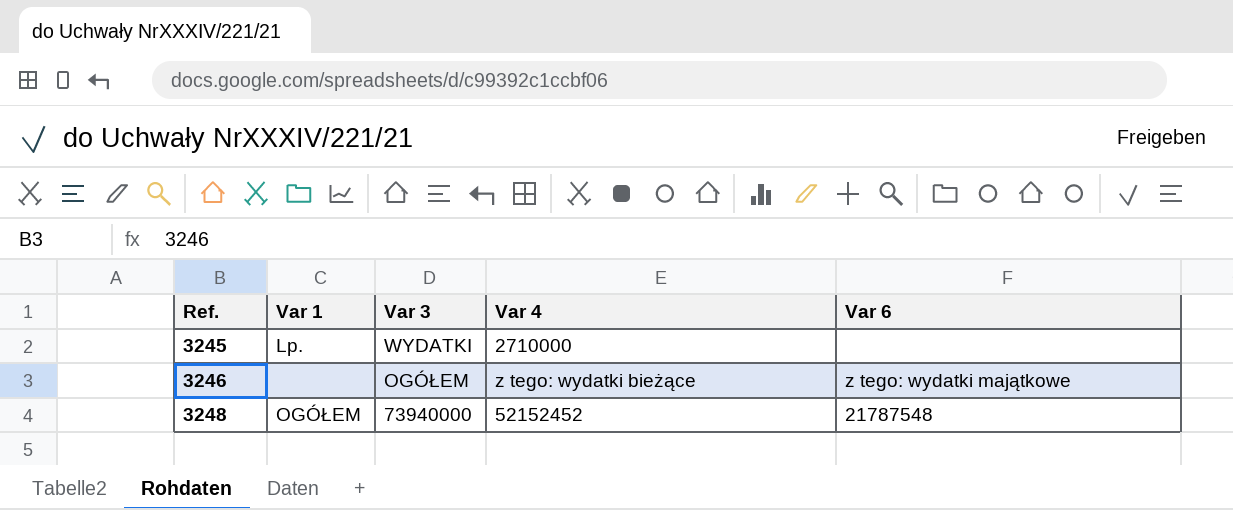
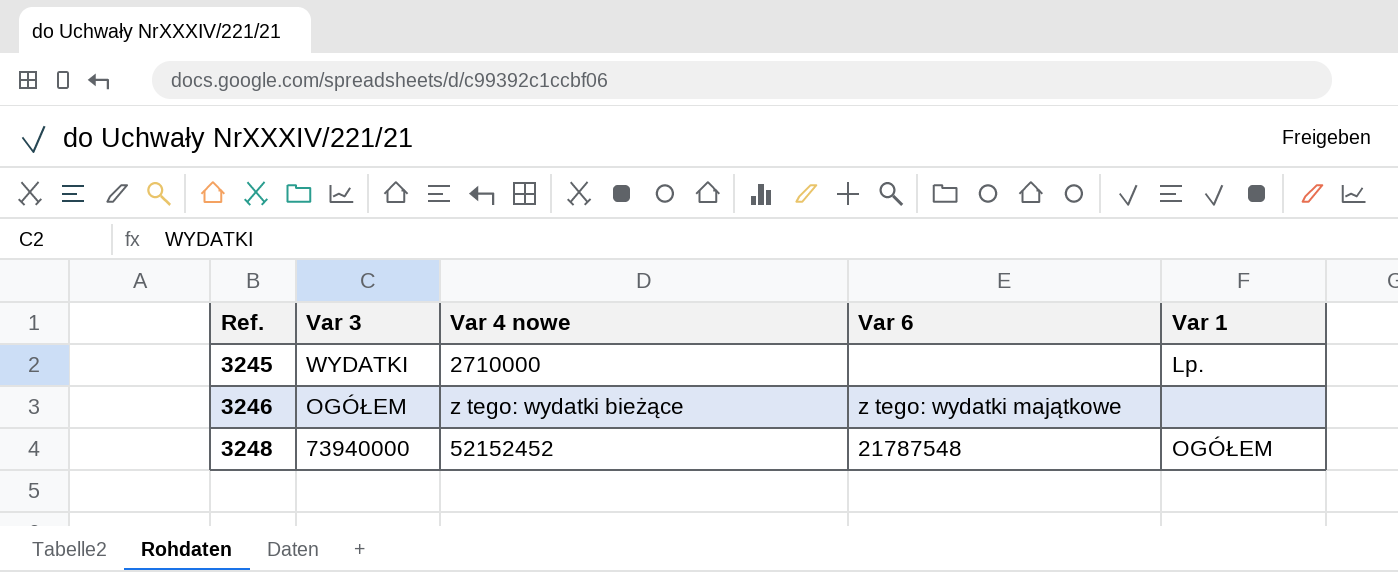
column name: Var 4 -> Var 4 nowe
column Var 1 | position: 2 -> 5

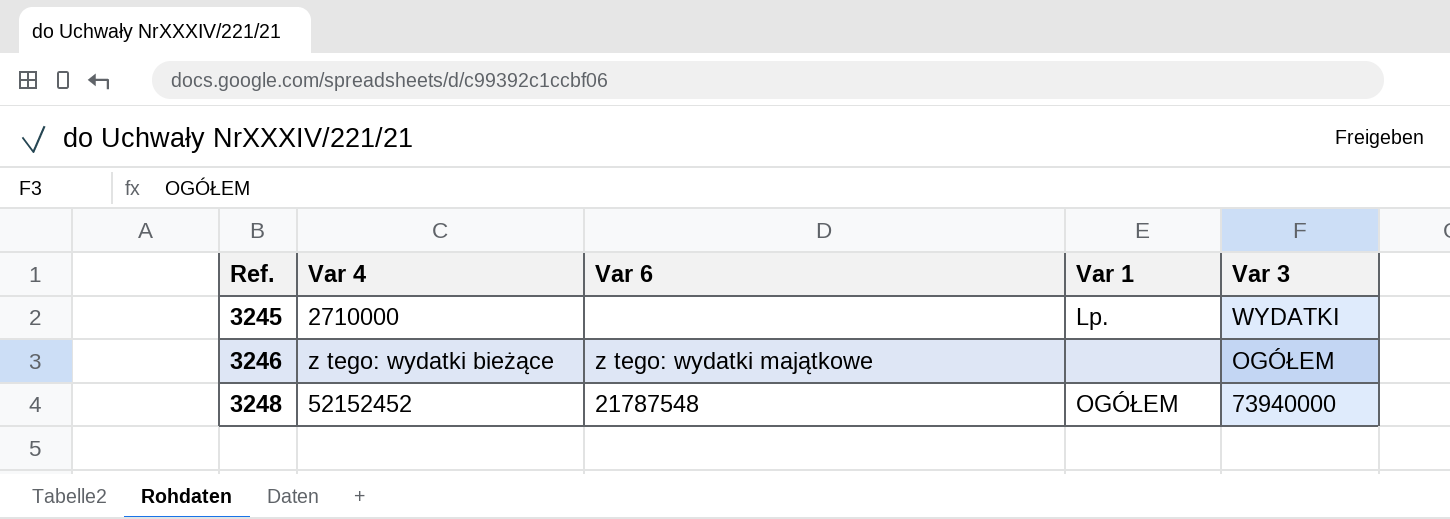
column name: Var 4 nowe -> Var 4
column Var 3 | position: 2 -> 5

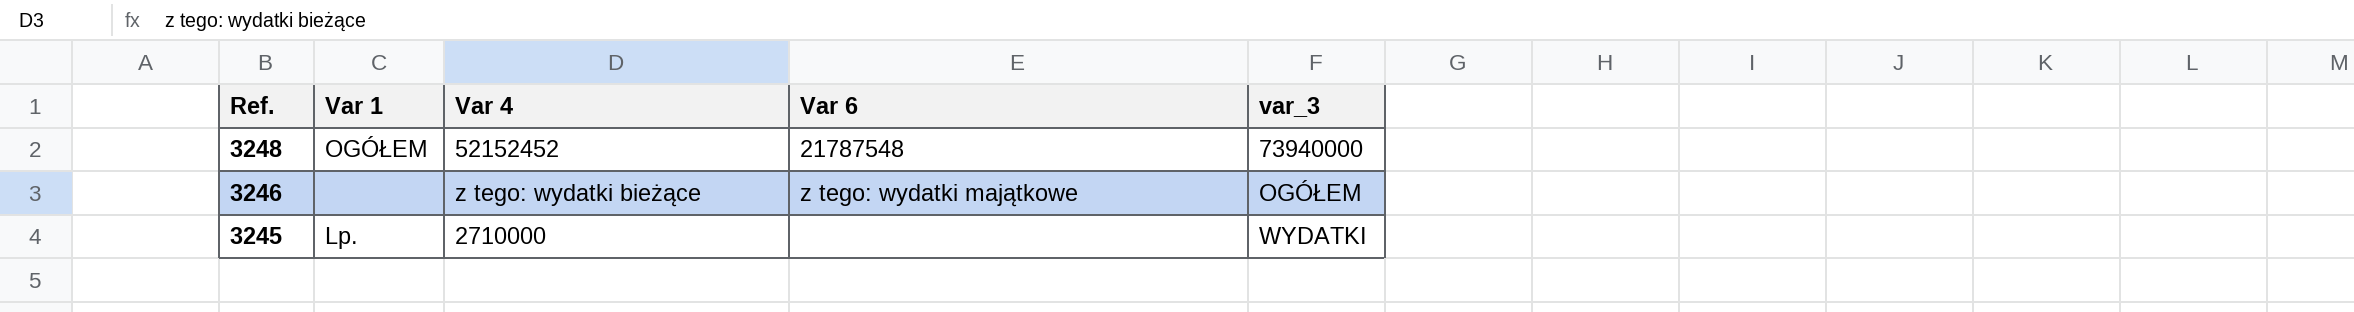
row order: Ref. ascending -> Ref. descending
column Var 1 | position: 4 -> 2
column name: Var 3 -> var_3

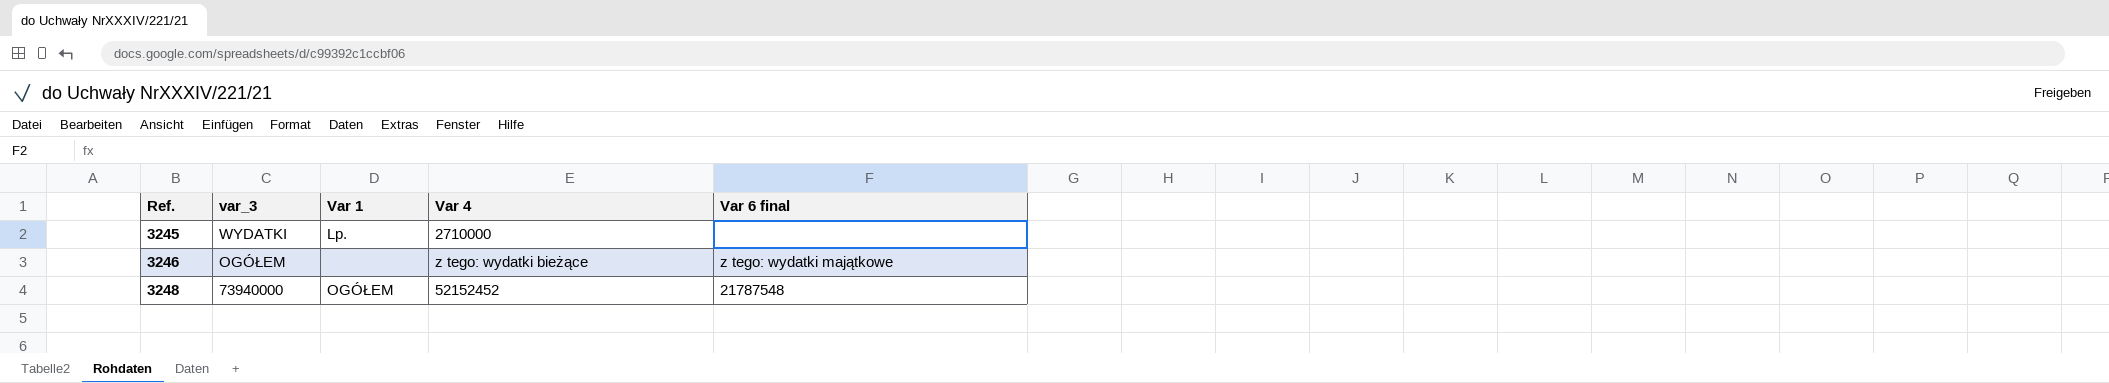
row order: Ref. descending -> Ref. ascending
column var_3 | position: 5 -> 2
column name: Var 6 -> Var 6 final

